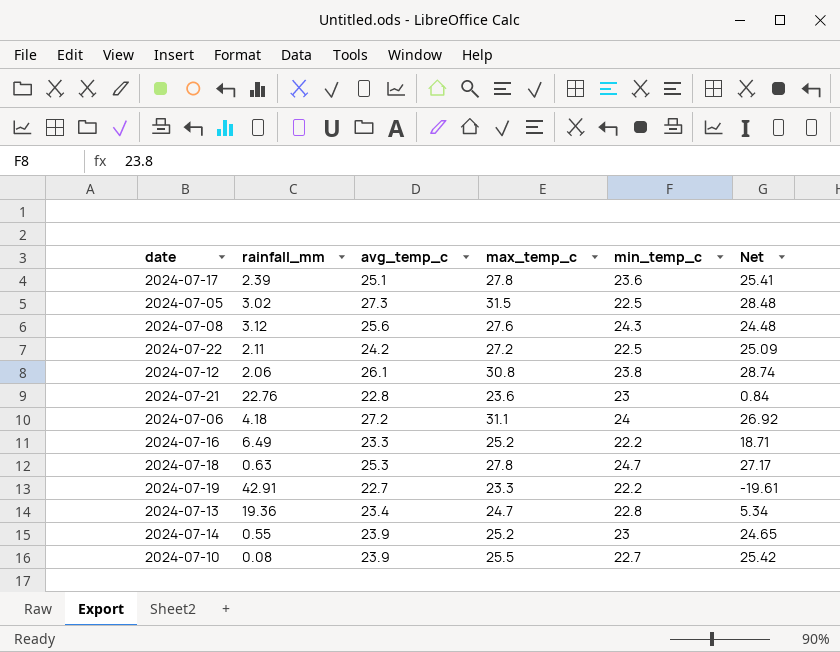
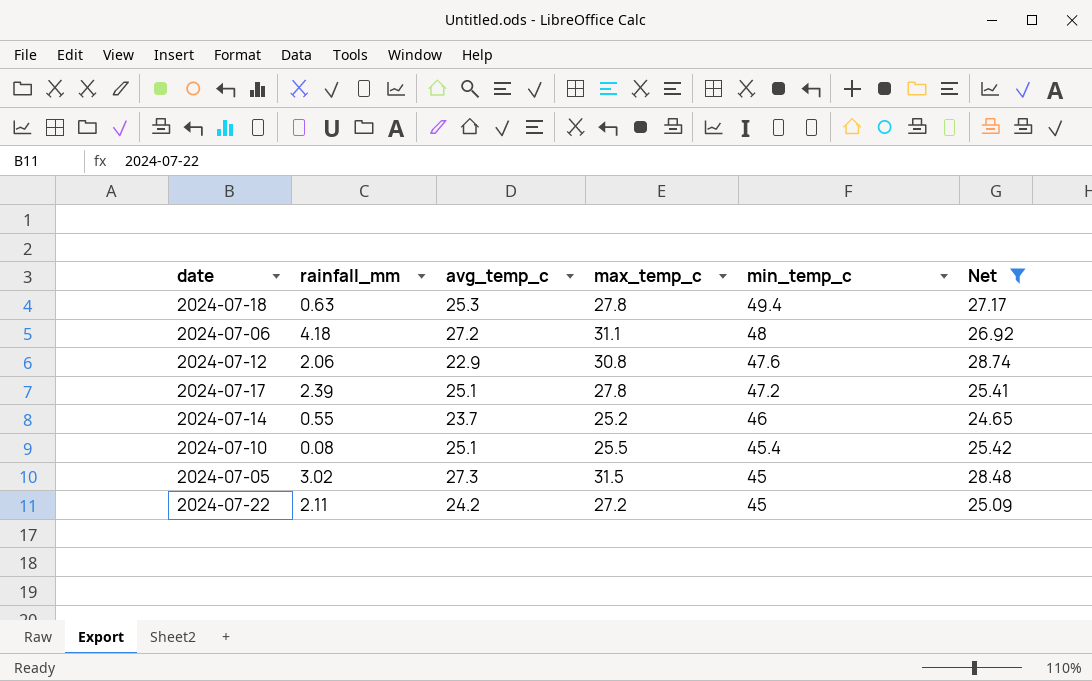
filter: none -> Net >= 24.65
row order: none -> min_temp_c descending
2024-07-18 | min_temp_c: 24.7 -> 49.4
2024-07-06 | min_temp_c: 24 -> 48
2024-07-12 | avg_temp_c: 26.1 -> 22.9
2024-07-12 | min_temp_c: 23.8 -> 47.6
2024-07-17 | min_temp_c: 23.6 -> 47.2
2024-07-14 | avg_temp_c: 23.9 -> 23.7
2024-07-14 | min_temp_c: 23 -> 46
2024-07-10 | avg_temp_c: 23.9 -> 25.1
2024-07-10 | min_temp_c: 22.7 -> 45.4
2024-07-05 | min_temp_c: 22.5 -> 45
2024-07-22 | min_temp_c: 22.5 -> 45

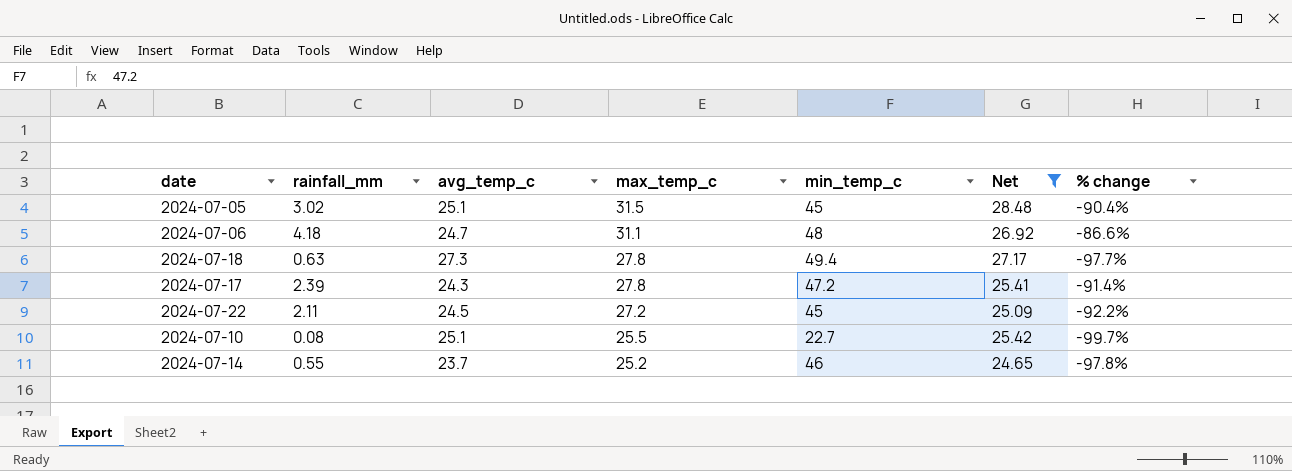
row order: min_temp_c descending -> max_temp_c descending
column % change | formula: none -> ([rainfall_mm] - [max_temp_c]) / [max_temp_c]
row 2024-07-12: 2.06 | 22.9 | 30.8 | 47.6 | 28.74 -> none
2024-07-05 | avg_temp_c: 27.3 -> 25.1
2024-07-06 | avg_temp_c: 27.2 -> 24.7
2024-07-18 | avg_temp_c: 25.3 -> 27.3
2024-07-17 | avg_temp_c: 25.1 -> 24.3
2024-07-22 | avg_temp_c: 24.2 -> 24.5
2024-07-10 | min_temp_c: 45.4 -> 22.7

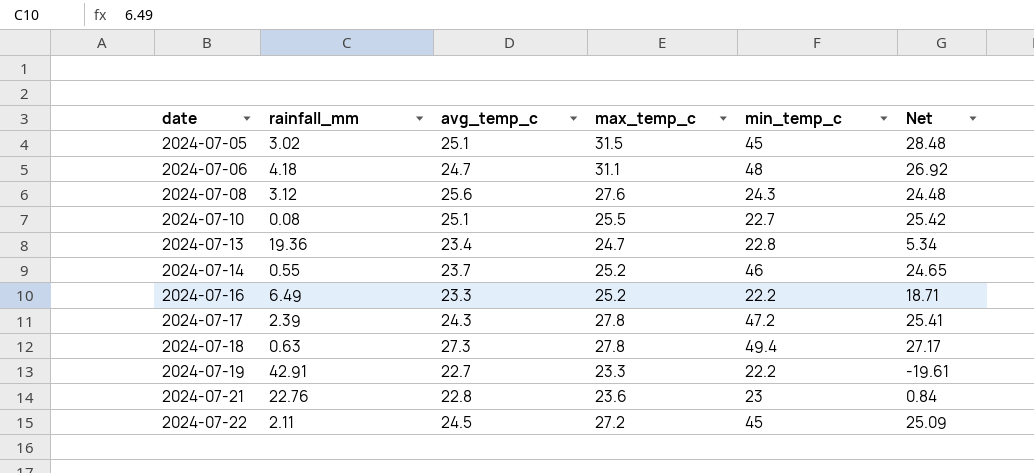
filter: Net >= 24.65 -> none
row order: max_temp_c descending -> date ascending
column % change | formula: ([rainfall_mm] - [max_temp_c]) / [max_temp_c] -> none

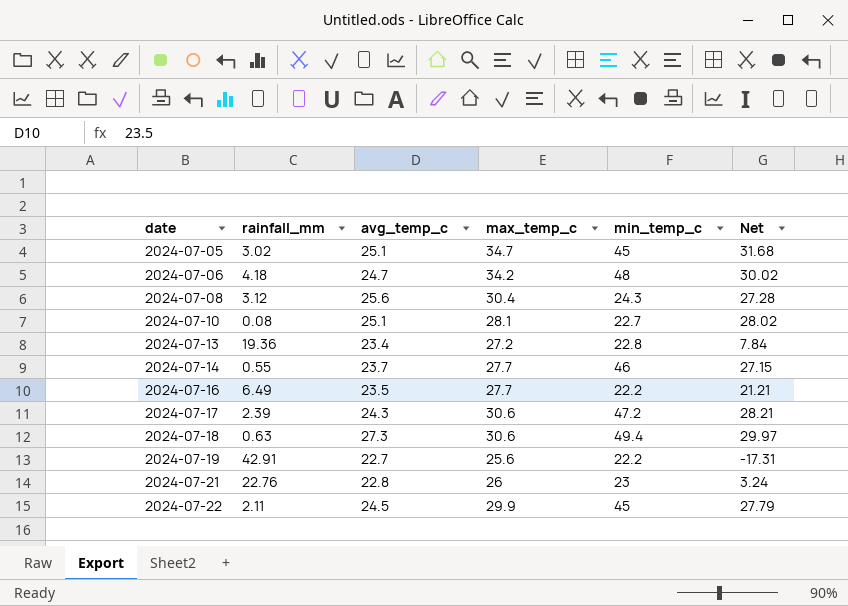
2024-07-05 | max_temp_c: 31.5 -> 34.7
2024-07-05 | Net: 28.48 -> 31.68
2024-07-06 | max_temp_c: 31.1 -> 34.2
2024-07-06 | Net: 26.92 -> 30.02
2024-07-08 | max_temp_c: 27.6 -> 30.4
2024-07-08 | Net: 24.48 -> 27.28
2024-07-10 | max_temp_c: 25.5 -> 28.1
2024-07-10 | Net: 25.42 -> 28.02
2024-07-13 | max_temp_c: 24.7 -> 27.2
2024-07-13 | Net: 5.34 -> 7.84
2024-07-14 | max_temp_c: 25.2 -> 27.7
2024-07-14 | Net: 24.65 -> 27.15
2024-07-16 | avg_temp_c: 23.3 -> 23.5
2024-07-16 | max_temp_c: 25.2 -> 27.7
2024-07-16 | Net: 18.71 -> 21.21
2024-07-17 | max_temp_c: 27.8 -> 30.6
2024-07-17 | Net: 25.41 -> 28.21
2024-07-18 | max_temp_c: 27.8 -> 30.6
2024-07-18 | Net: 27.17 -> 29.97
2024-07-19 | max_temp_c: 23.3 -> 25.6
2024-07-19 | Net: -19.61 -> -17.31
2024-07-21 | max_temp_c: 23.6 -> 26
2024-07-21 | Net: 0.84 -> 3.24
2024-07-22 | max_temp_c: 27.2 -> 29.9
2024-07-22 | Net: 25.09 -> 27.79

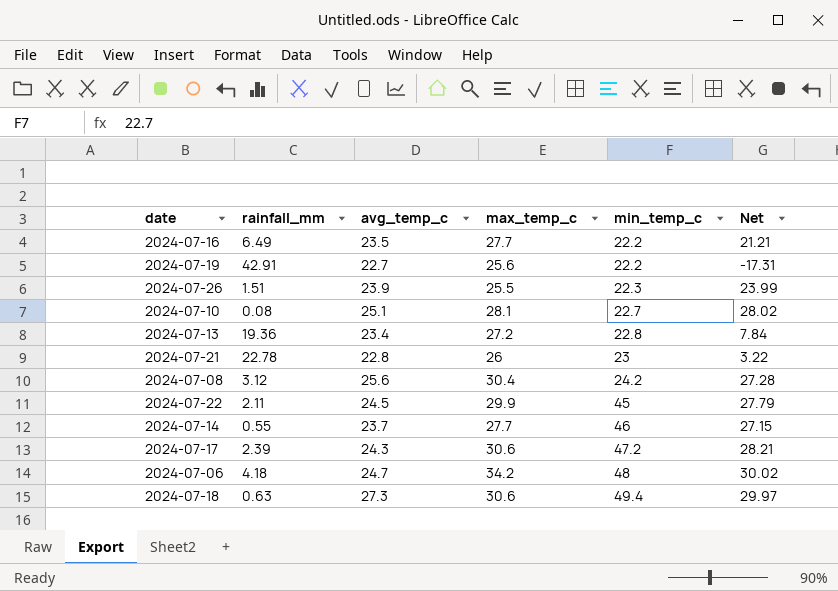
row order: date ascending -> min_temp_c ascending
row 2024-07-05: 3.02 | 25.1 | 34.7 | 45 | 31.68 -> none
row 2024-07-26: none -> 1.51 | 23.9 | 25.5 | 22.3 | 23.99
2024-07-21 | rainfall_mm: 22.76 -> 22.78
2024-07-21 | Net: 3.24 -> 3.22
2024-07-08 | min_temp_c: 24.3 -> 24.2

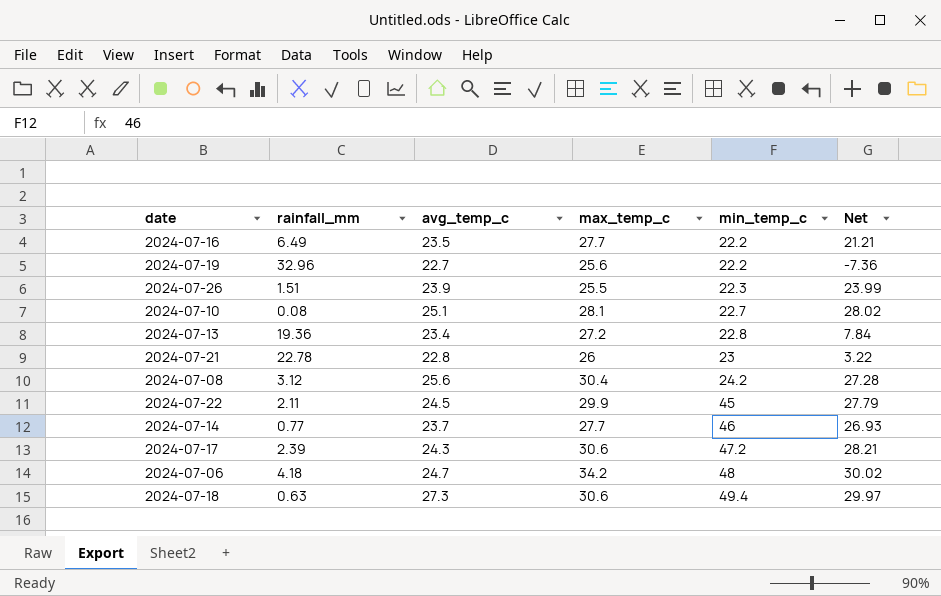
2024-07-19 | rainfall_mm: 42.91 -> 32.96
2024-07-19 | Net: -17.31 -> -7.36
2024-07-14 | rainfall_mm: 0.55 -> 0.77
2024-07-14 | Net: 27.15 -> 26.93

